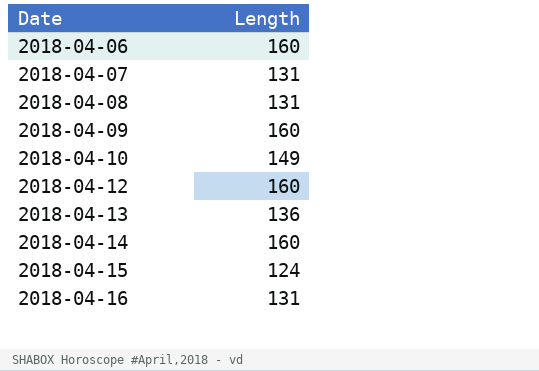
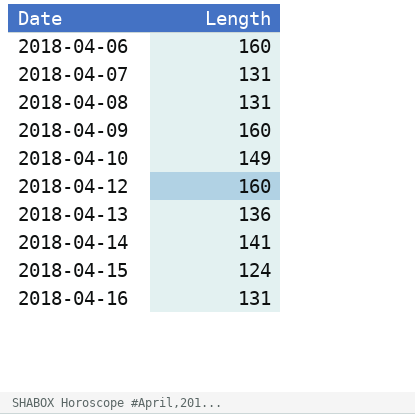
2018-04-14 | Length: 160 -> 141

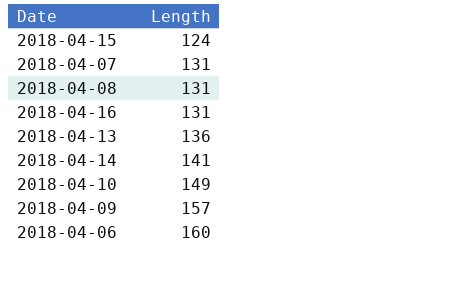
row order: Date ascending -> Length ascending
row 2018-04-12: 160 -> none
2018-04-09 | Length: 160 -> 157

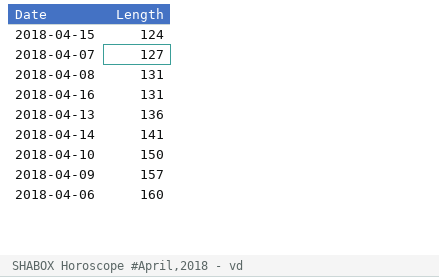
2018-04-07 | Length: 131 -> 127
2018-04-10 | Length: 149 -> 150

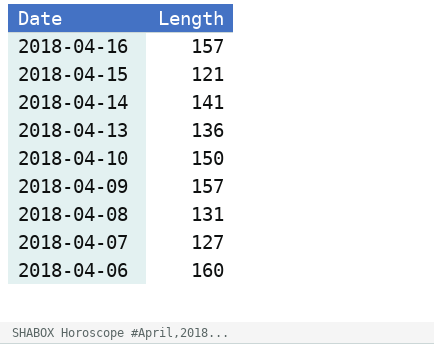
row order: Length ascending -> Date descending
2018-04-16 | Length: 131 -> 157
2018-04-15 | Length: 124 -> 121

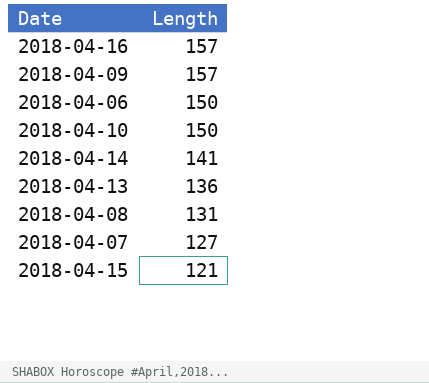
row order: Date descending -> Length descending
2018-04-06 | Length: 160 -> 150

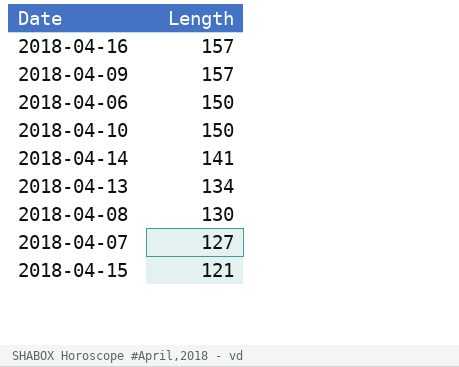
2018-04-13 | Length: 136 -> 134
2018-04-08 | Length: 131 -> 130

